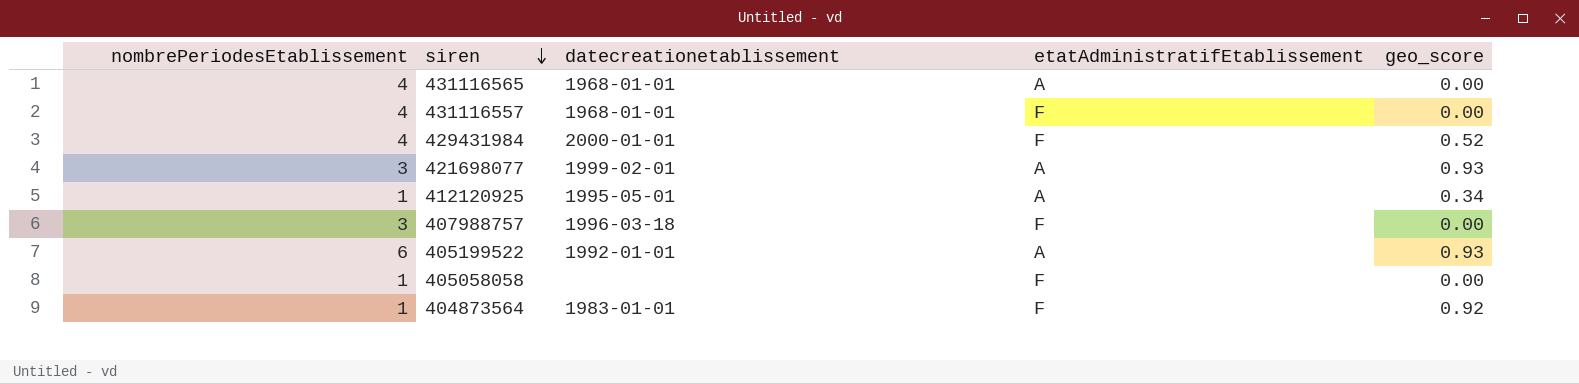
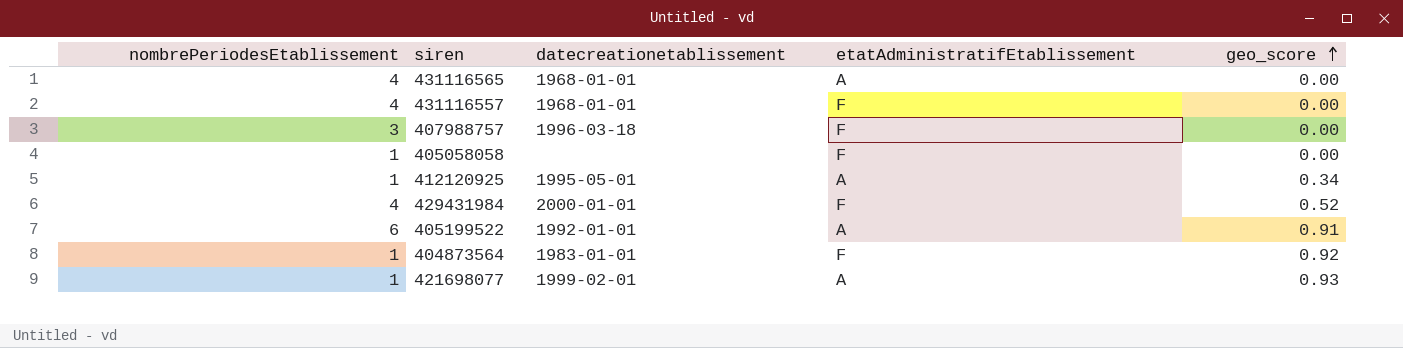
row order: siren descending -> geo_score ascending
405199522 | geo_score: 0.93 -> 0.91
421698077 | nombrePeriodesEtablissement: 3 -> 1

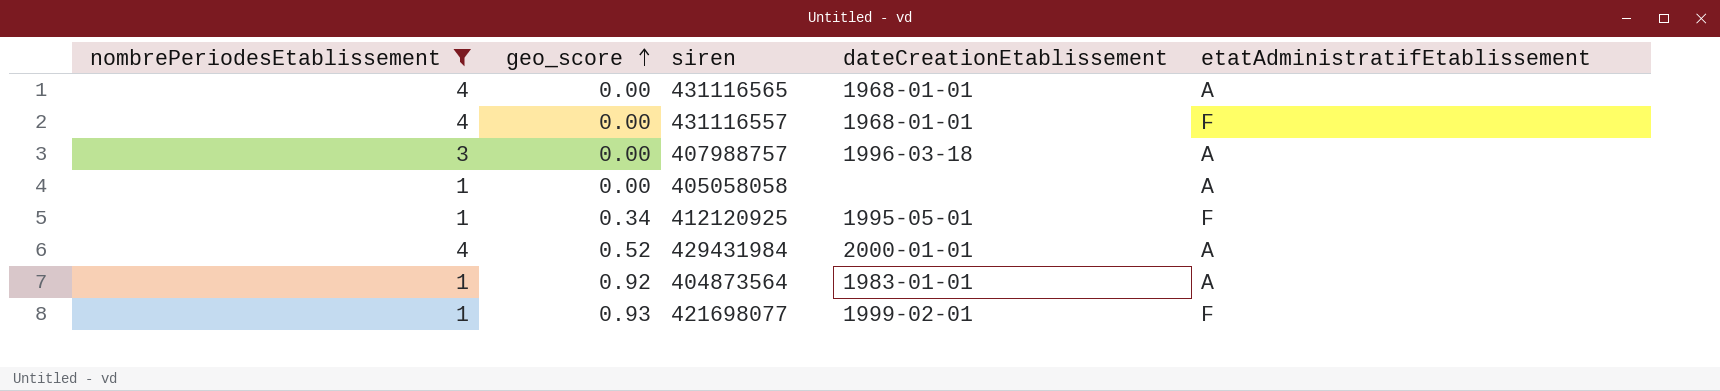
filter: none -> nombrePeriodesEtablissement != 6
column geo_score | position: 5 -> 2
column name: datecreationetablissement -> dateCreationEtablissement
407988757 | etatAdministratifEtablissement: F -> A
405058058 | etatAdministratifEtablissement: F -> A
412120925 | etatAdministratifEtablissement: A -> F
429431984 | etatAdministratifEtablissement: F -> A
404873564 | etatAdministratifEtablissement: F -> A
421698077 | etatAdministratifEtablissement: A -> F

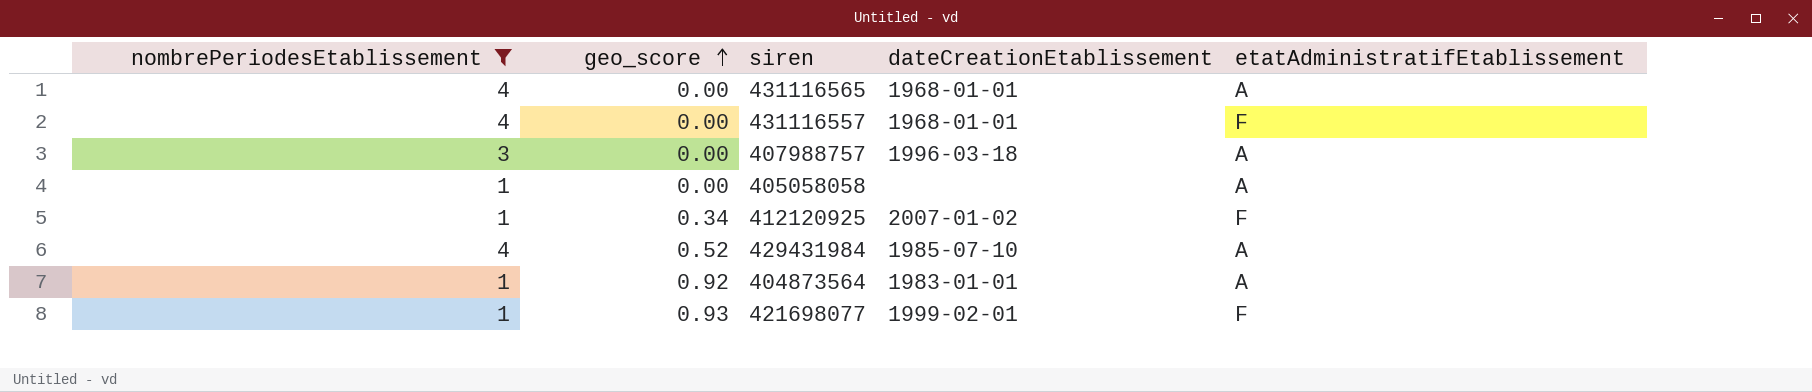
412120925 | dateCreationEtablissement: 1995-05-01 -> 2007-01-02
429431984 | dateCreationEtablissement: 2000-01-01 -> 1985-07-10

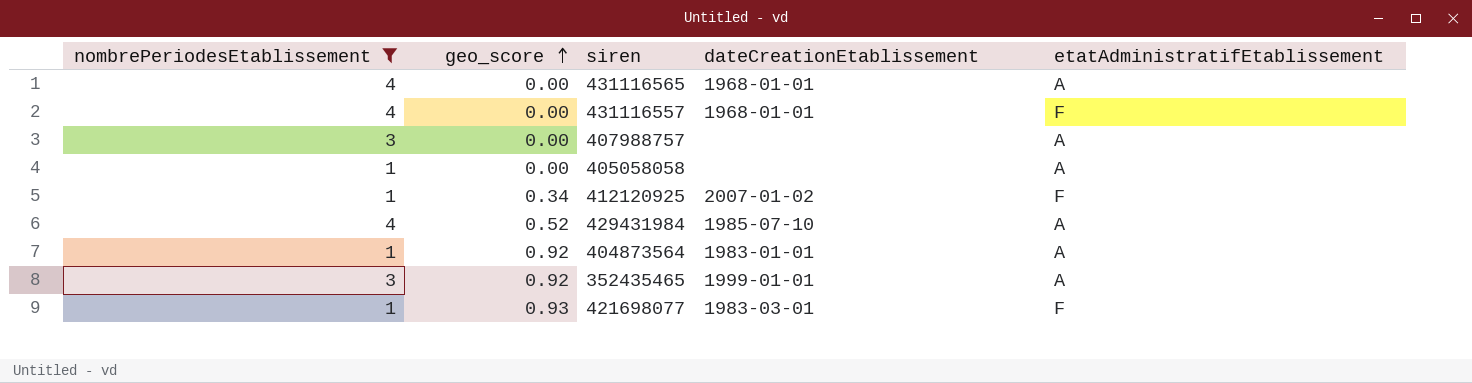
407988757 | dateCreationEtablissement: 1996-03-18 -> none
row 352435465: none -> 3 | 0.92 | 1999-01-01 | A
421698077 | dateCreationEtablissement: 1999-02-01 -> 1983-03-01

